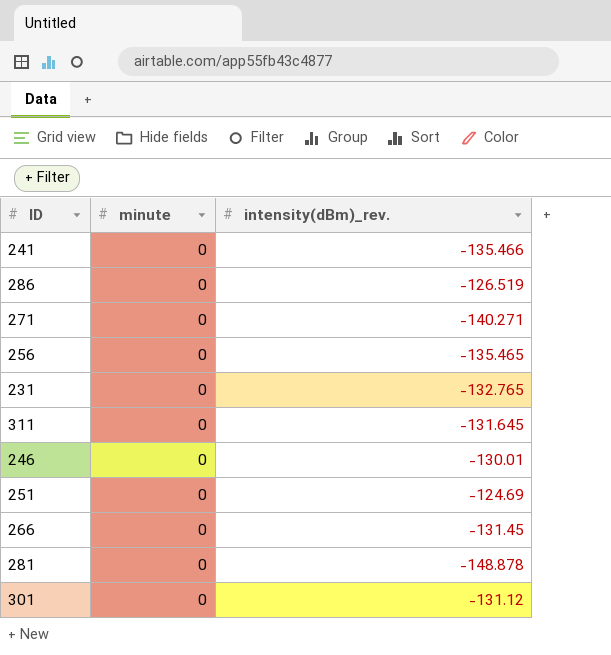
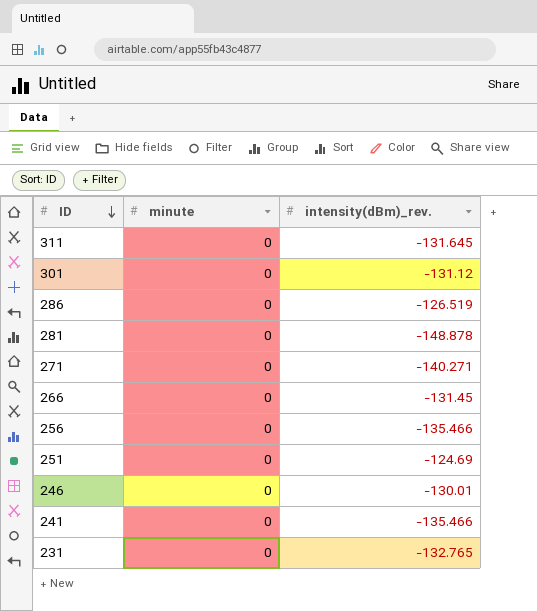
row order: none -> ID descending
256 | intensity(dBm)_rev.: -135.465 -> -135.466

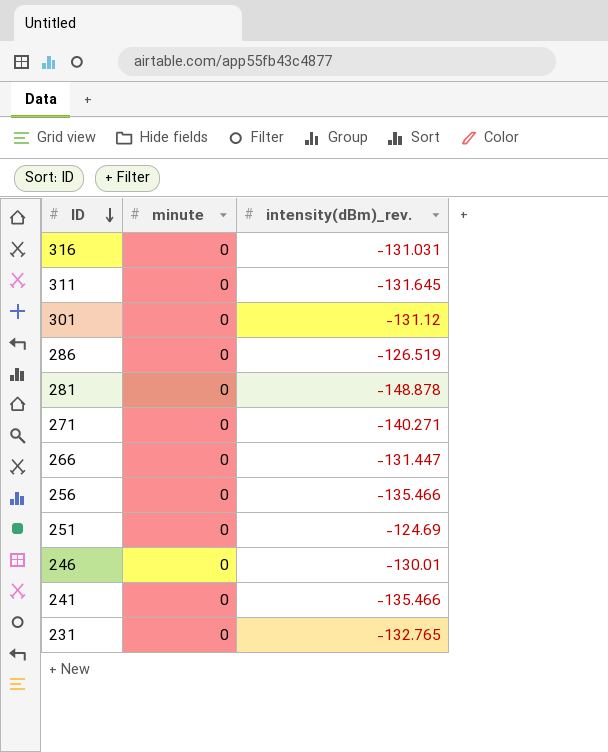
row 316: none -> 0 | -131.031
266 | intensity(dBm)_rev.: -131.45 -> -131.447

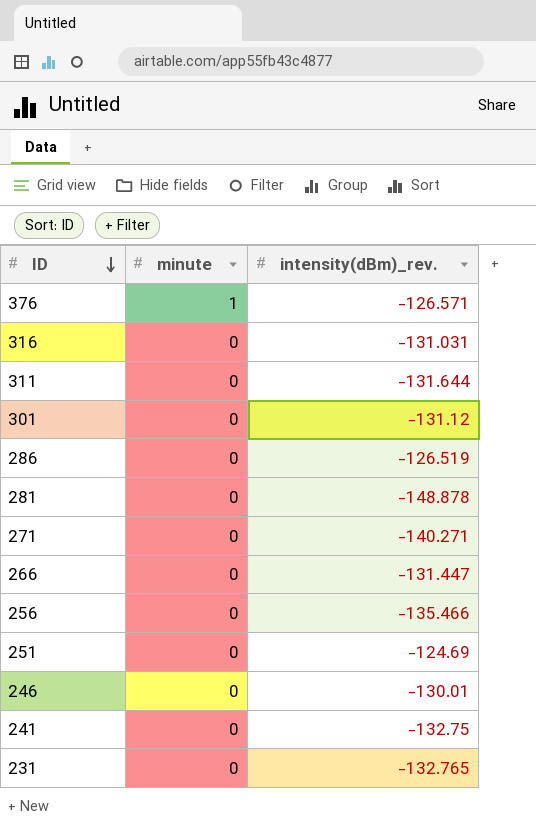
row 376: none -> 1 | -126.571
311 | intensity(dBm)_rev.: -131.645 -> -131.644
241 | intensity(dBm)_rev.: -135.466 -> -132.75

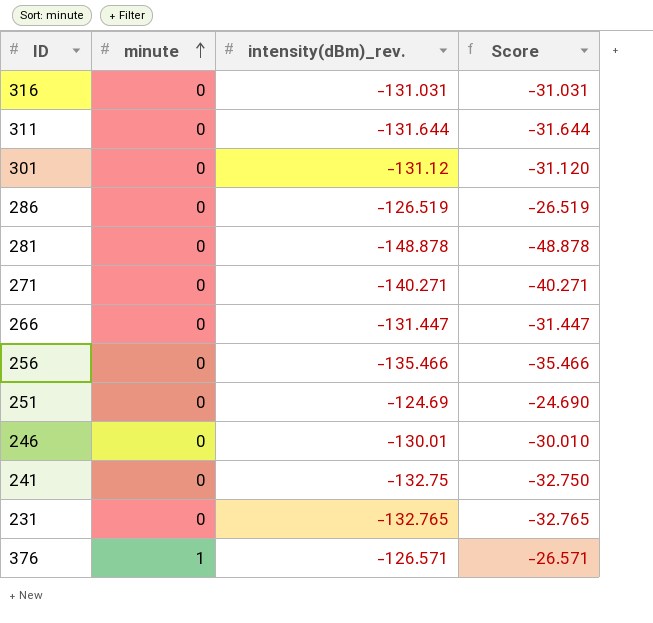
row order: ID descending -> minute ascending
column Score | formula: none -> [intensity(dBm)_rev.] + 100

